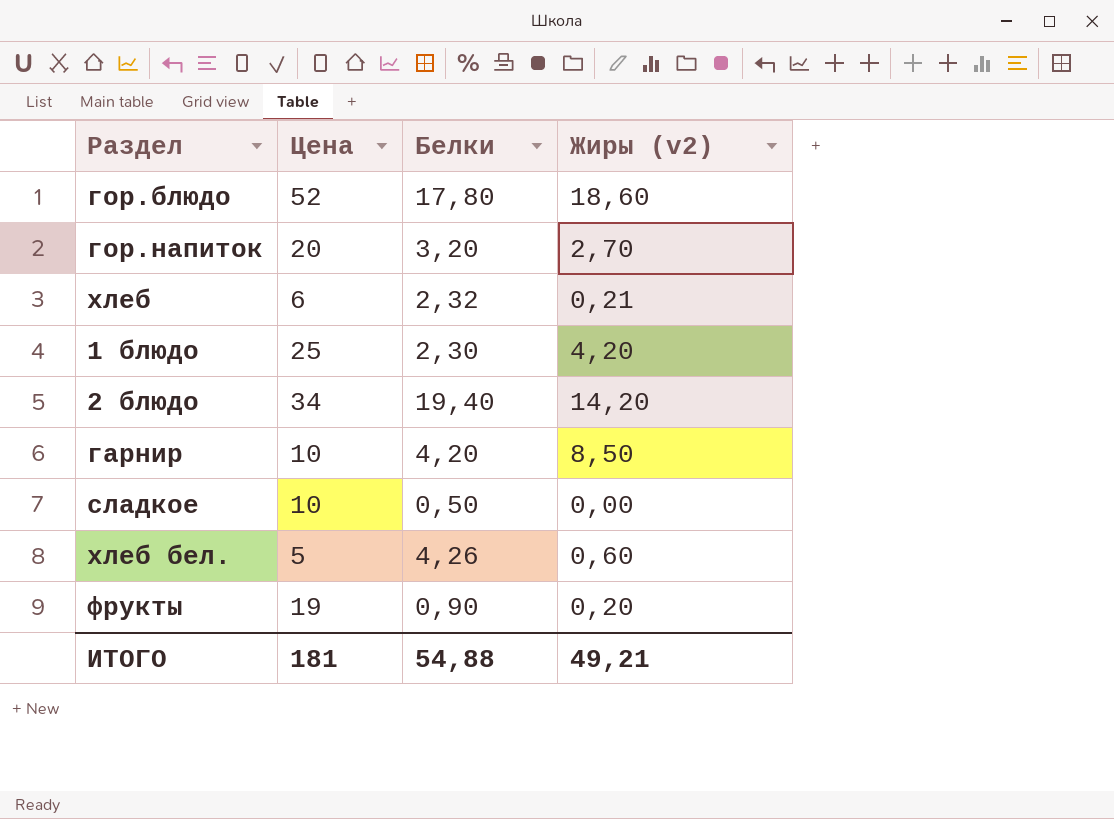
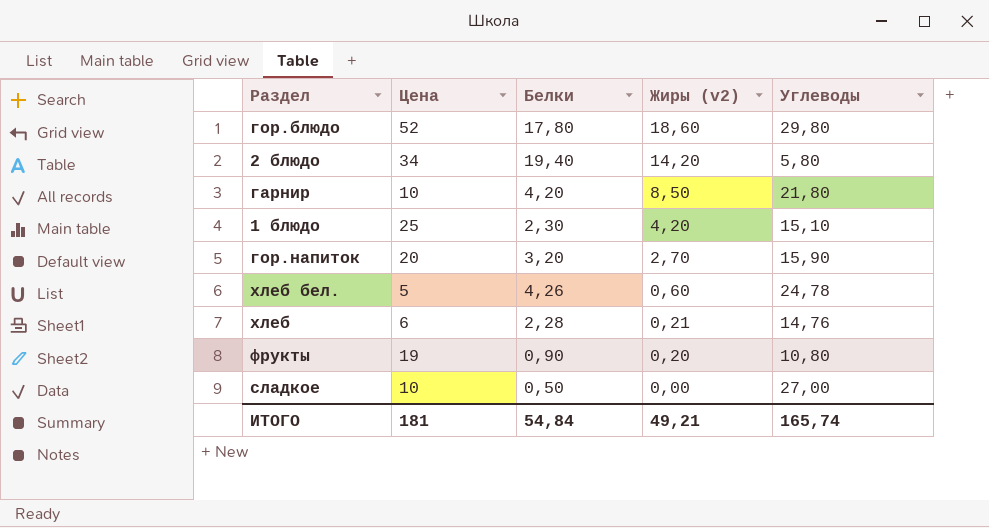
row order: none -> Жиры (v2) descending
column Углеводы | position: none -> 5
хлеб | Белки: 2,32 -> 2,28
ИТОГО | Белки: 54,88 -> 54,84

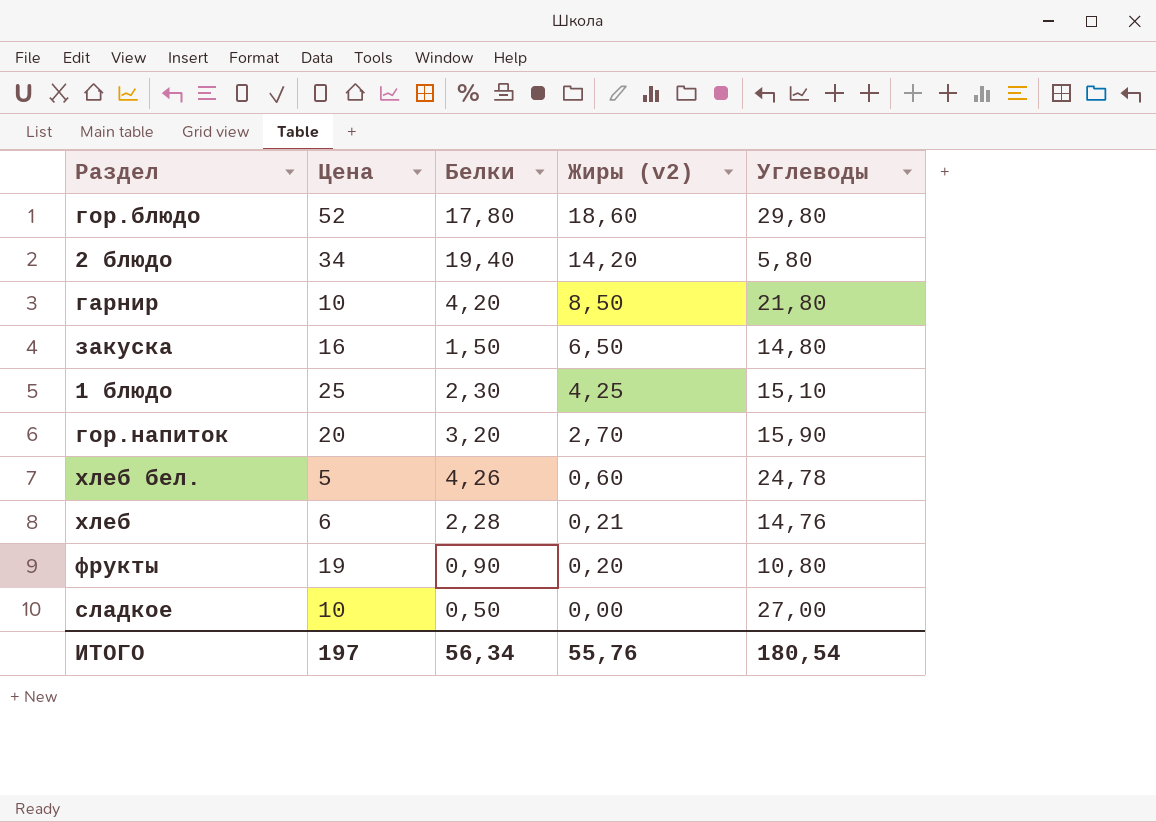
row закуска: none -> 16 | 1,50 | 6,50 | 14,80
1 блюдо | Жиры (v2): 4,20 -> 4,25
ИТОГО | Цена: 181 -> 197
ИТОГО | Белки: 54,84 -> 56,34
ИТОГО | Жиры (v2): 49,21 -> 55,76
ИТОГО | Углеводы: 165,74 -> 180,54

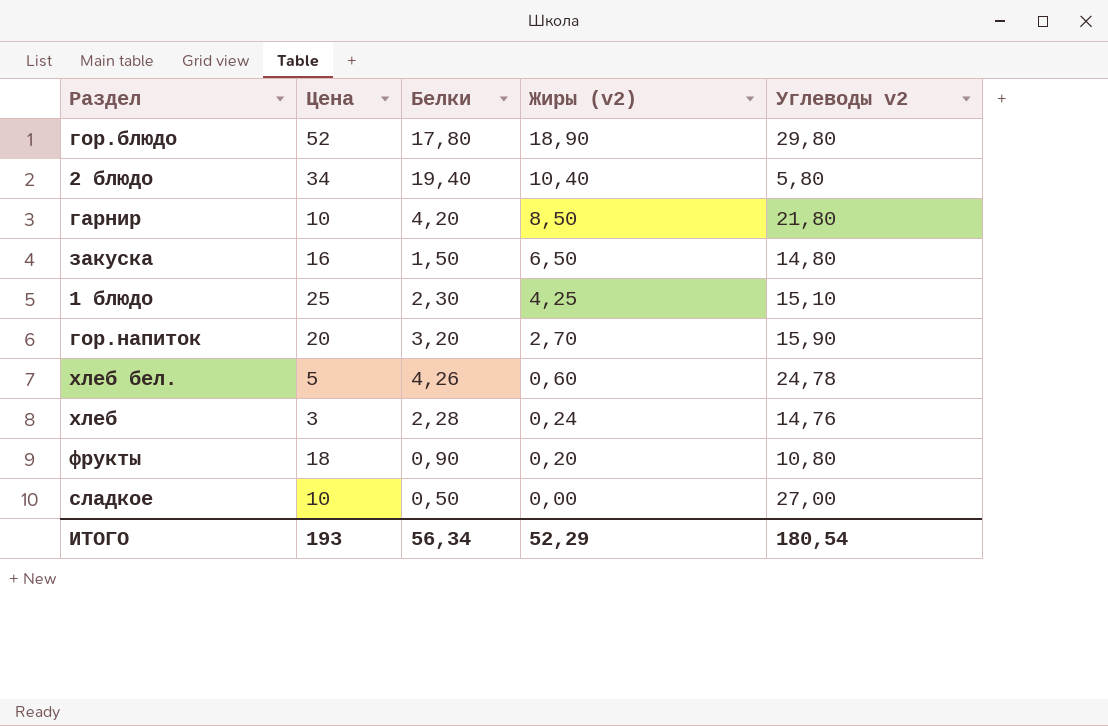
column name: Углеводы -> Углеводы v2
гор.блюдо | Жиры (v2): 18,60 -> 18,90
2 блюдо | Жиры (v2): 14,20 -> 10,40
хлеб | Цена: 6 -> 3
хлеб | Жиры (v2): 0,21 -> 0,24
фрукты | Цена: 19 -> 18
ИТОГО | Цена: 197 -> 193
ИТОГО | Жиры (v2): 55,76 -> 52,29

